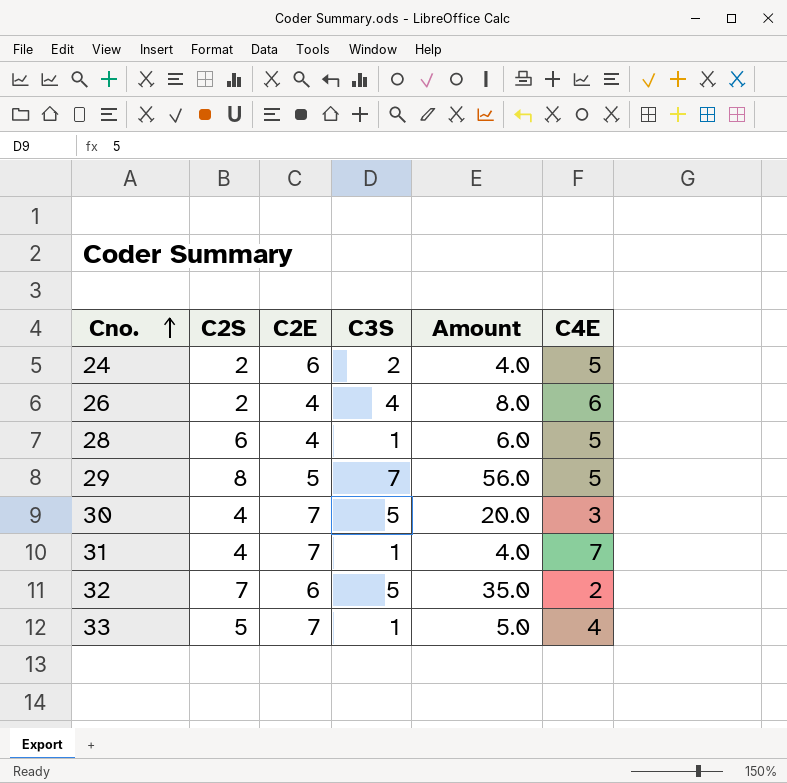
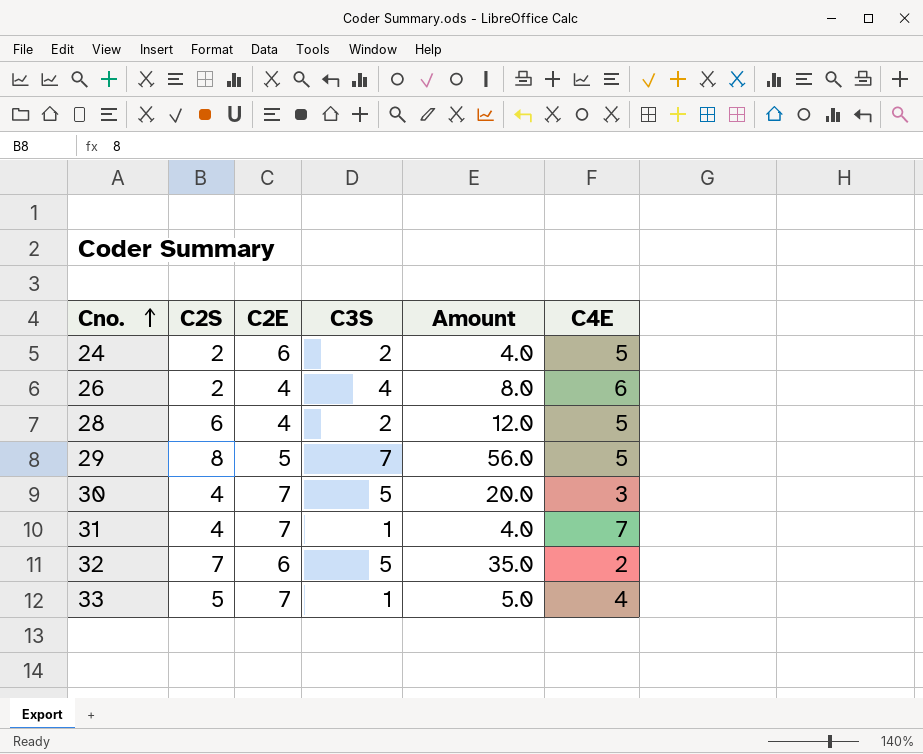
28 | C3S: 1 -> 2
28 | Amount: 6.0 -> 12.0

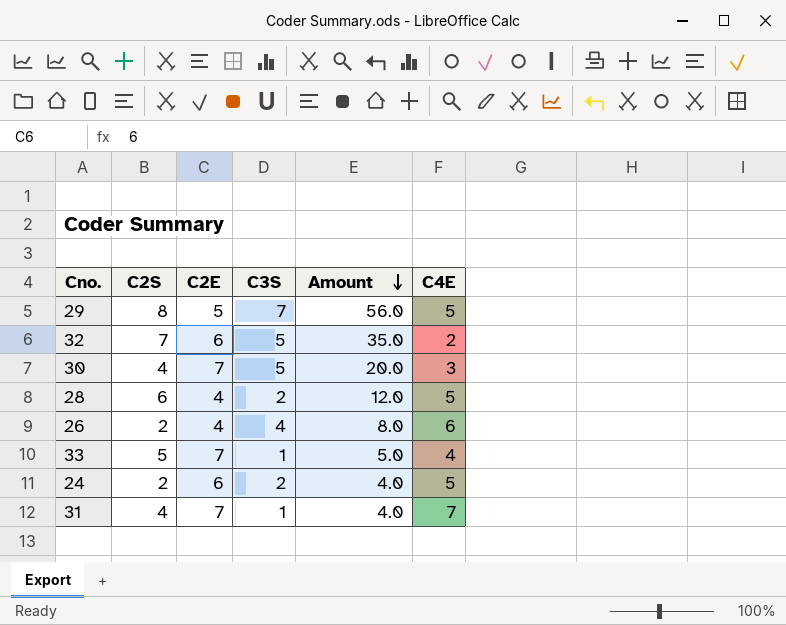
row order: Cno. ascending -> Amount descending

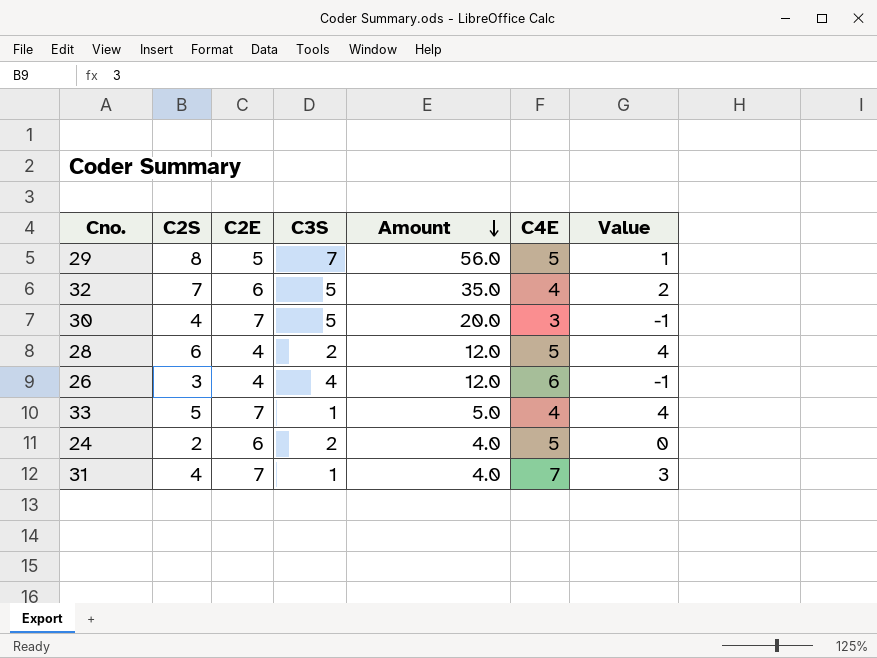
column Value | formula: none -> [C2S] - [C3S]
32 | C4E: 2 -> 4
26 | C2S: 2 -> 3
26 | Amount: 8.0 -> 12.0

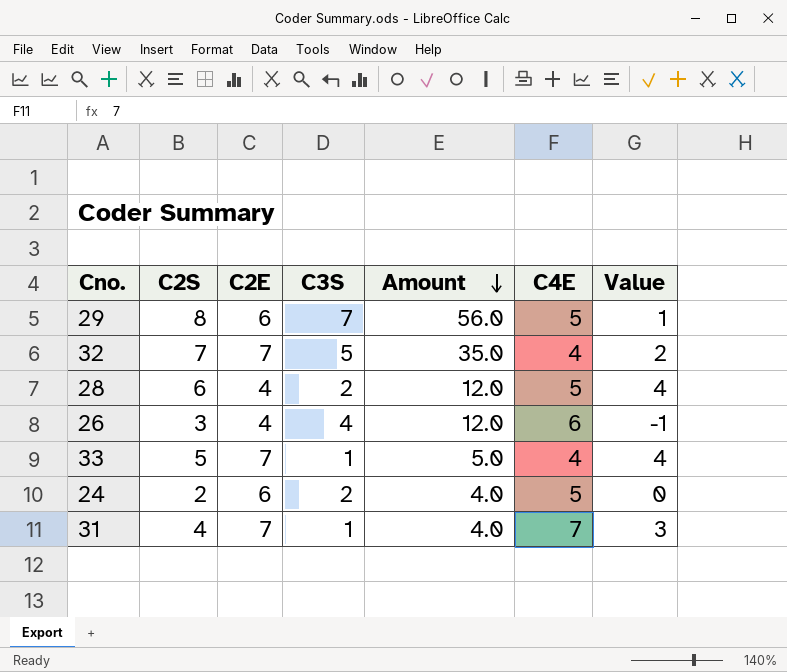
row 30: 4 | 7 | 5 | 20.0 | 3 | -1 -> none
29 | C2E: 5 -> 6
32 | C2E: 6 -> 7

